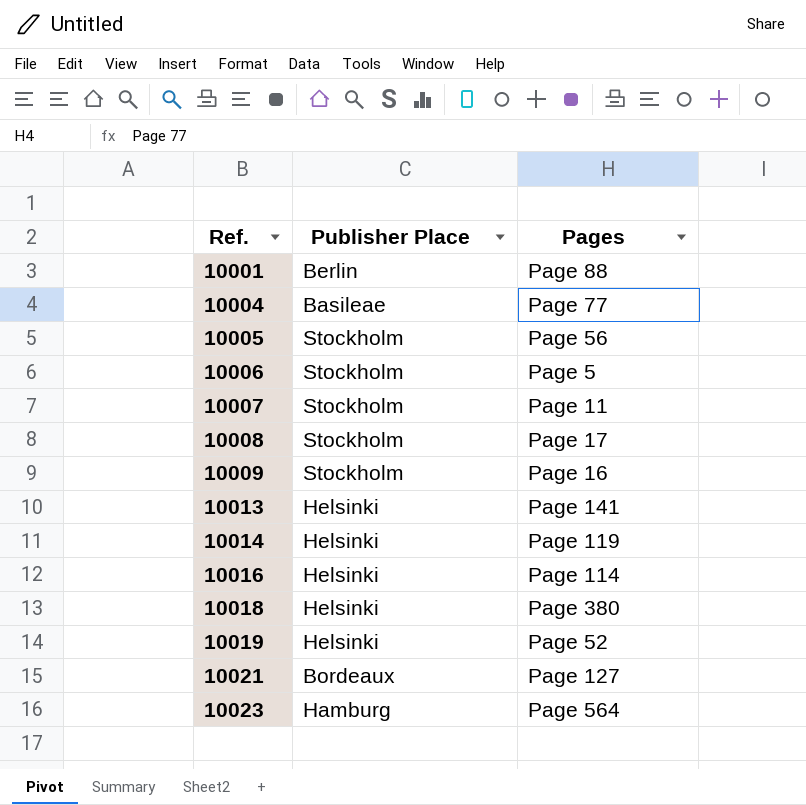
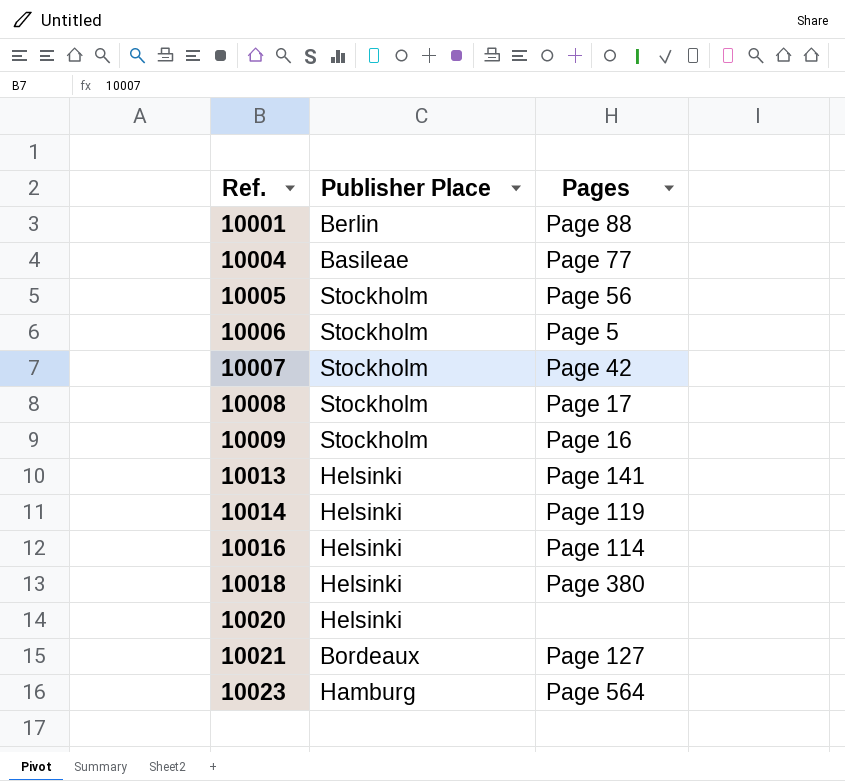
row 10019: Helsinki | Page 52 -> none
10007 | Pages: Page 11 -> Page 42
row 10020: none -> Helsinki | none

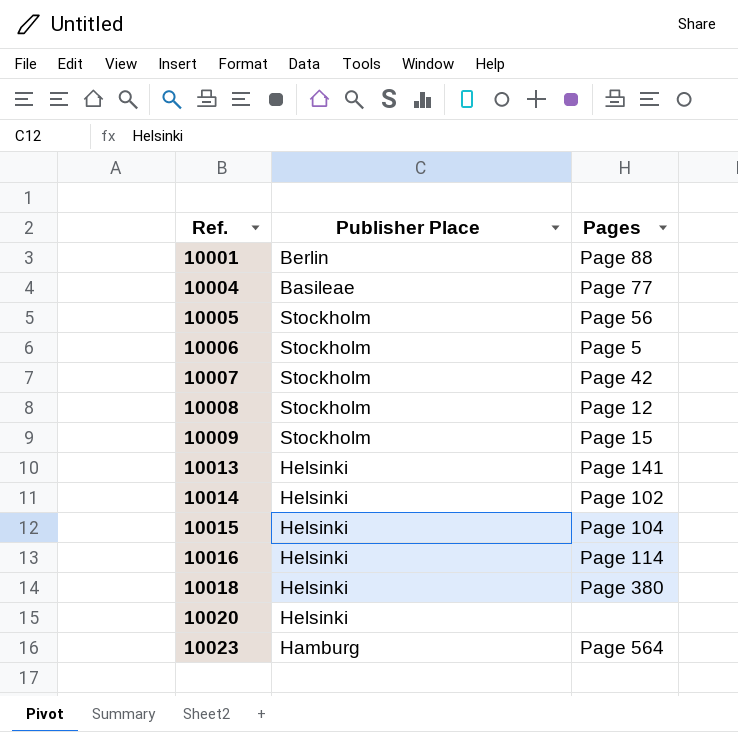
row 10021: Bordeaux | Page 127 -> none
10008 | Pages: Page 17 -> Page 12
10009 | Pages: Page 16 -> Page 15
10014 | Pages: Page 119 -> Page 102
row 10015: none -> Helsinki | Page 104

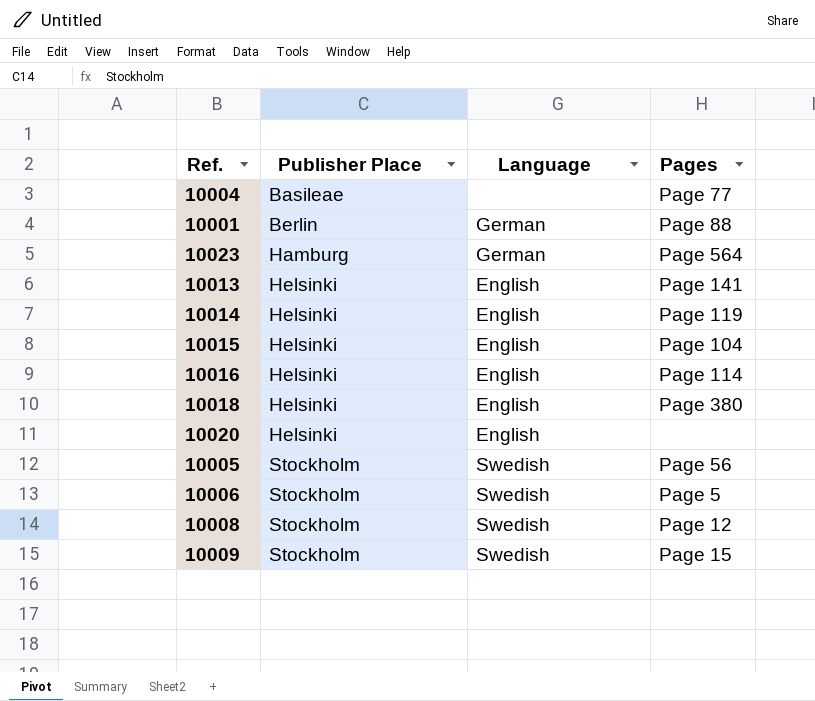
row order: Ref. ascending -> Publisher Place ascending
column Language | position: none -> 3
row 10007: Stockholm | Page 42 -> none
10014 | Pages: Page 102 -> Page 119

